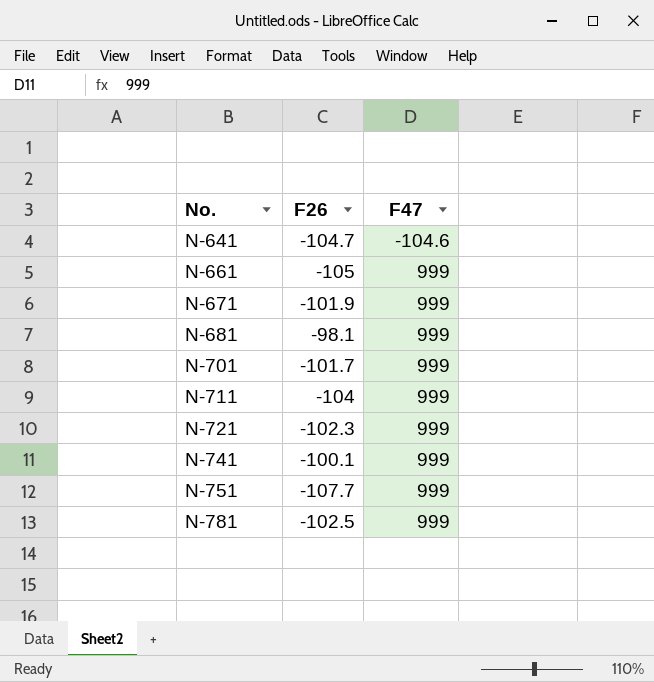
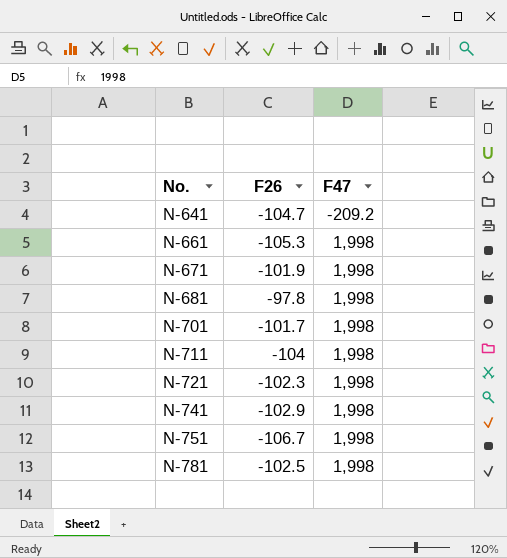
N-641 | F47: -104.6 -> -209.2
N-661 | F26: -105 -> -105.3
N-661 | F47: 999 -> 1,998
N-671 | F47: 999 -> 1,998
N-681 | F26: -98.1 -> -97.8
N-681 | F47: 999 -> 1,998
N-701 | F47: 999 -> 1,998
N-711 | F47: 999 -> 1,998
N-721 | F47: 999 -> 1,998
N-741 | F26: -100.1 -> -102.9
N-741 | F47: 999 -> 1,998
N-751 | F26: -107.7 -> -106.7
N-751 | F47: 999 -> 1,998
N-781 | F47: 999 -> 1,998

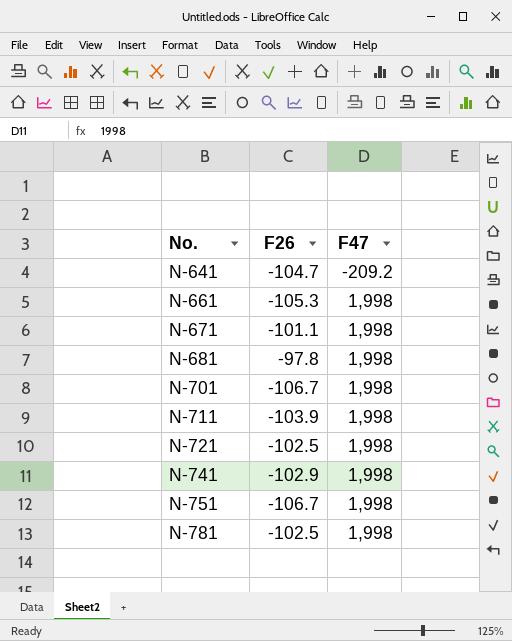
N-671 | F26: -101.9 -> -101.1
N-701 | F26: -101.7 -> -106.7
N-711 | F26: -104 -> -103.9
N-721 | F26: -102.3 -> -102.5

